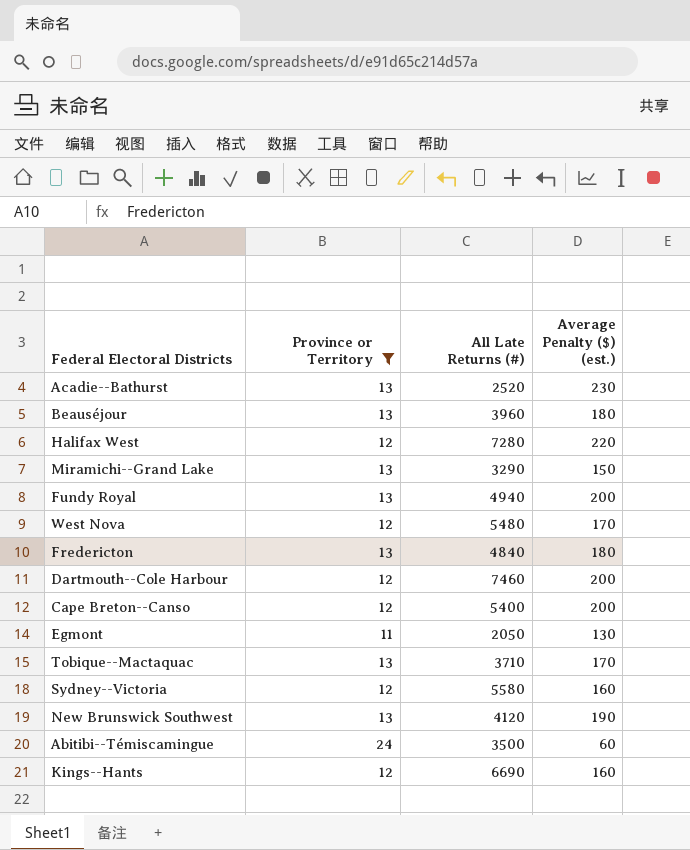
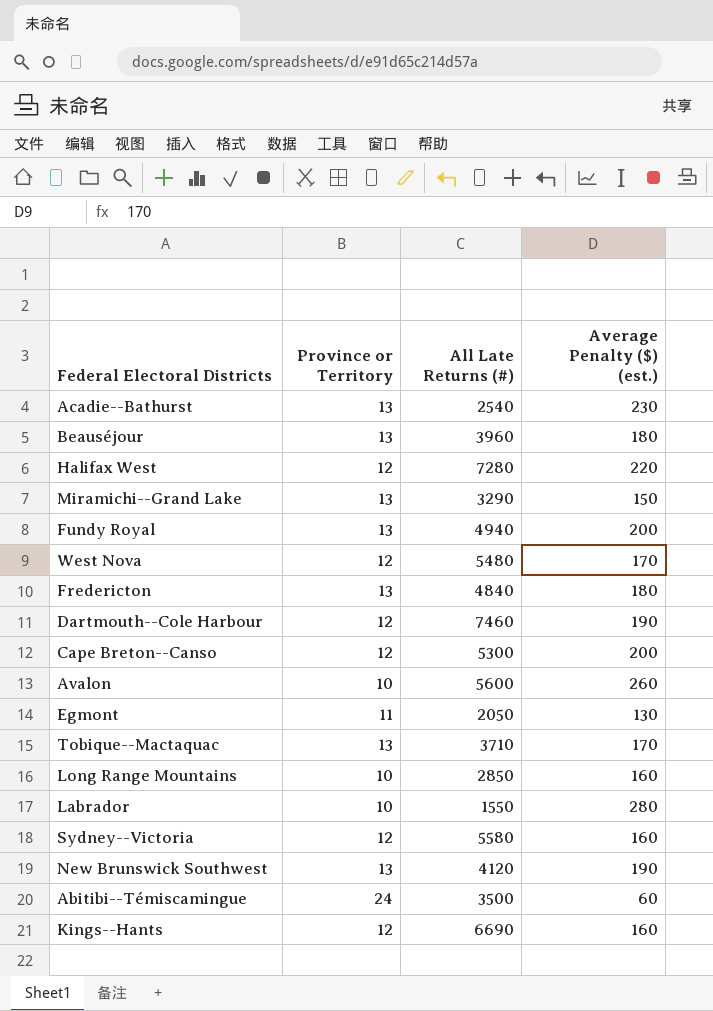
filter: Province or Territory != 10 -> none
Acadie--Bathurst | All Late Returns (#): 2520 -> 2540
Dartmouth--Cole Harbour | Average Penalty ($) (est.): 200 -> 190
Cape Breton--Canso | All Late Returns (#): 5400 -> 5300

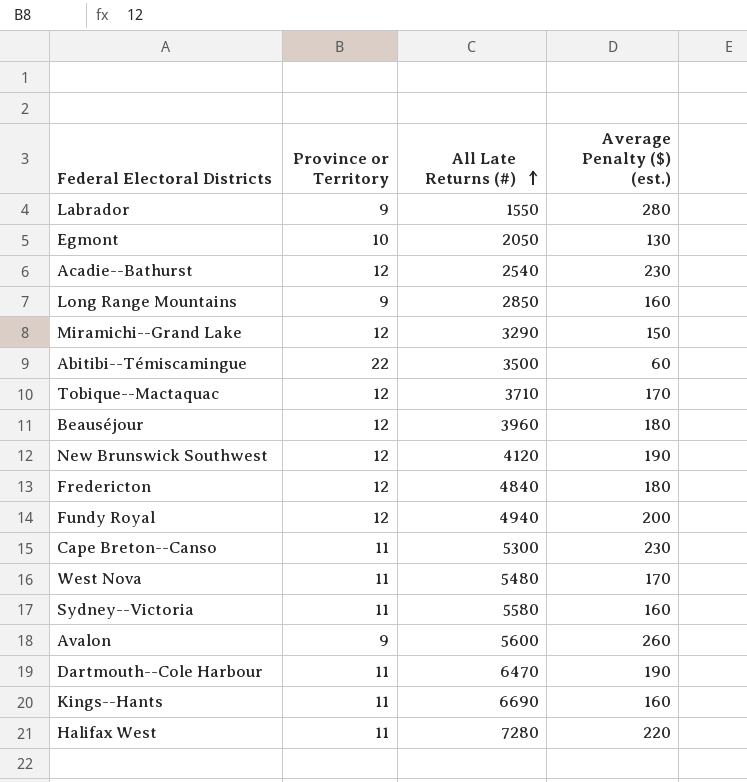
row order: none -> All Late Returns (#) ascending
Labrador | Province or Territory: 10 -> 9
Egmont | Province or Territory: 11 -> 10
Acadie--Bathurst | Province or Territory: 13 -> 12
Long Range Mountains | Province or Territory: 10 -> 9
Miramichi--Grand Lake | Province or Territory: 13 -> 12
Abitibi--Témiscamingue | Province or Territory: 24 -> 22
Tobique--Mactaquac | Province or Territory: 13 -> 12
Beauséjour | Province or Territory: 13 -> 12
New Brunswick Southwest | Province or Territory: 13 -> 12
Fredericton | Province or Territory: 13 -> 12
Fundy Royal | Province or Territory: 13 -> 12
Cape Breton--Canso | Province or Territory: 12 -> 11
Cape Breton--Canso | Average Penalty ($) (est.): 200 -> 230
West Nova | Province or Territory: 12 -> 11
Sydney--Victoria | Province or Territory: 12 -> 11
Avalon | Province or Territory: 10 -> 9
Dartmouth--Cole Harbour | Province or Territory: 12 -> 11
Dartmouth--Cole Harbour | All Late Returns (#): 7460 -> 6470
Kings--Hants | Province or Territory: 12 -> 11
Halifax West | Province or Territory: 12 -> 11

